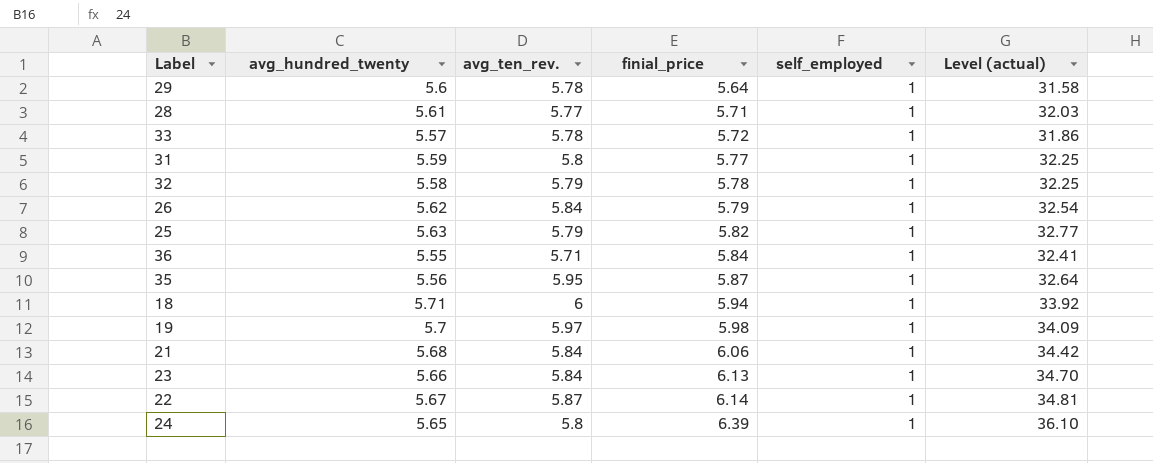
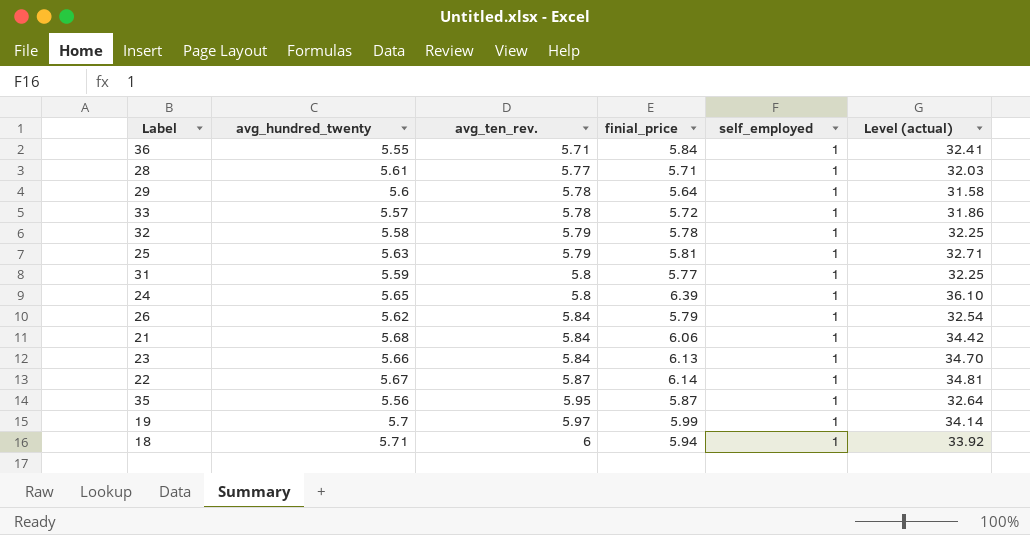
row order: finial_price ascending -> avg_ten_rev. ascending
25 | finial_price: 5.82 -> 5.81
25 | Level (actual): 32.77 -> 32.71
19 | finial_price: 5.98 -> 5.99
19 | Level (actual): 34.09 -> 34.14

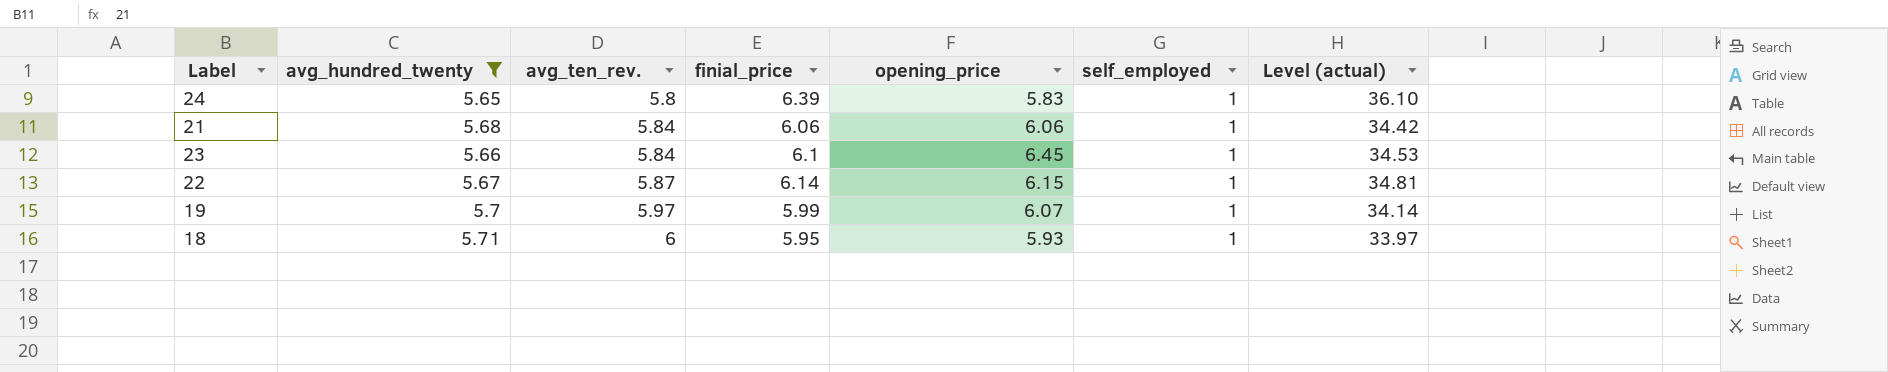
filter: none -> avg_hundred_twenty >= 5.65
column opening_price | position: none -> 5
23 | finial_price: 6.13 -> 6.1
23 | Level (actual): 34.70 -> 34.53
18 | finial_price: 5.94 -> 5.95
18 | Level (actual): 33.92 -> 33.97

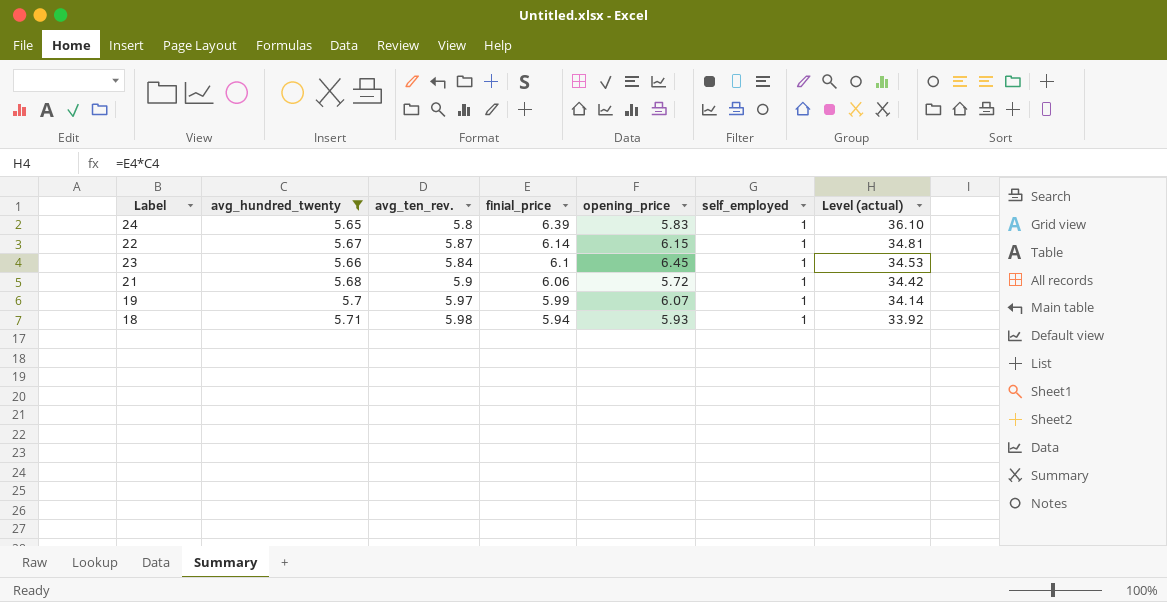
row order: avg_ten_rev. ascending -> finial_price descending
21 | avg_ten_rev.: 5.84 -> 5.9
21 | opening_price: 6.06 -> 5.72
18 | avg_ten_rev.: 6 -> 5.98
18 | finial_price: 5.95 -> 5.94
18 | Level (actual): 33.97 -> 33.92

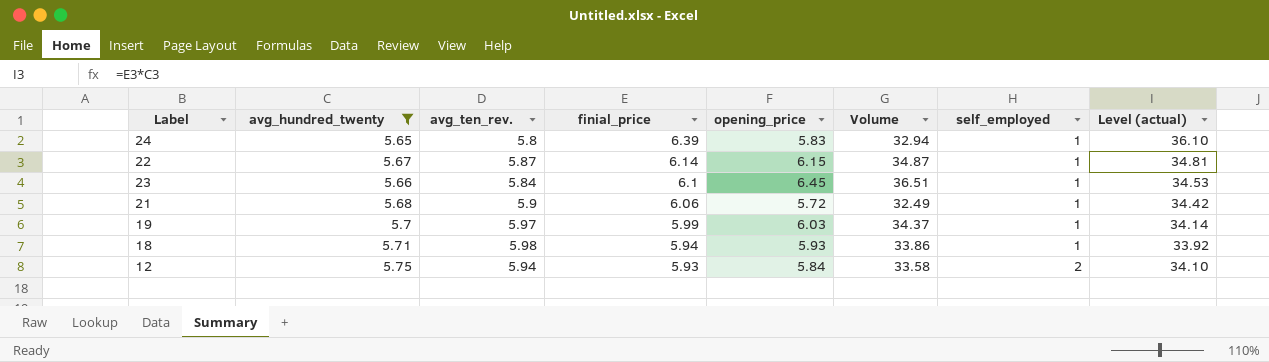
column Volume | formula: none -> [avg_hundred_twenty] * [opening_price]
19 | opening_price: 6.07 -> 6.03
row 12: none -> 5.75 | 5.94 | 5.93 | 5.84 | 33.58 | 2 | 34.10

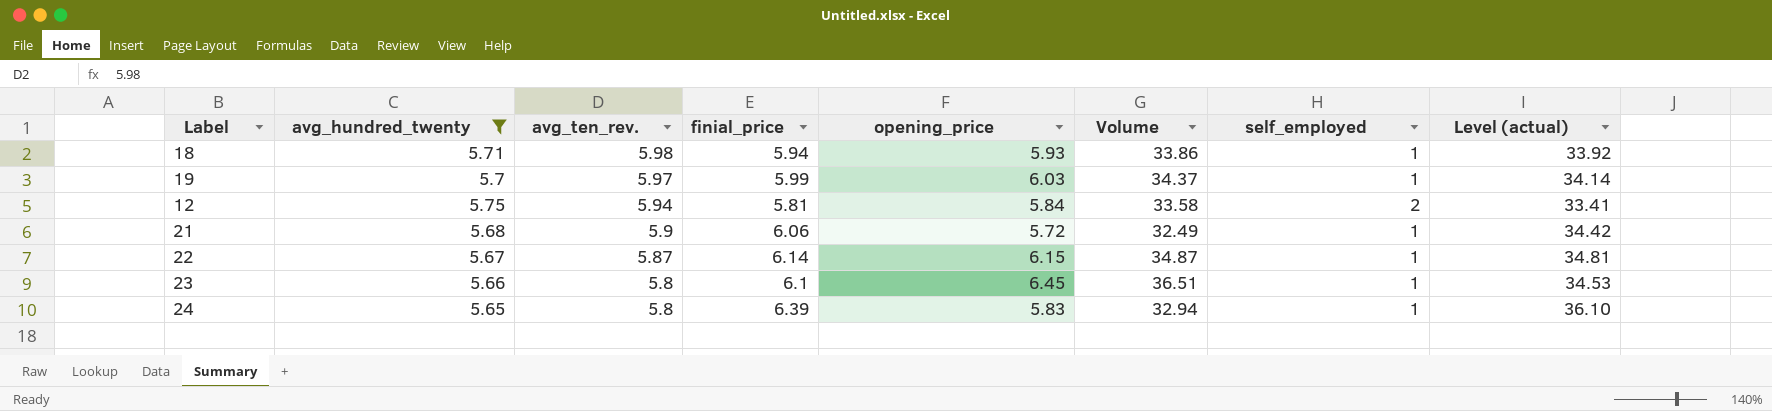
row order: finial_price descending -> avg_ten_rev. descending
12 | finial_price: 5.93 -> 5.81
12 | Level (actual): 34.10 -> 33.41
23 | avg_ten_rev.: 5.84 -> 5.8

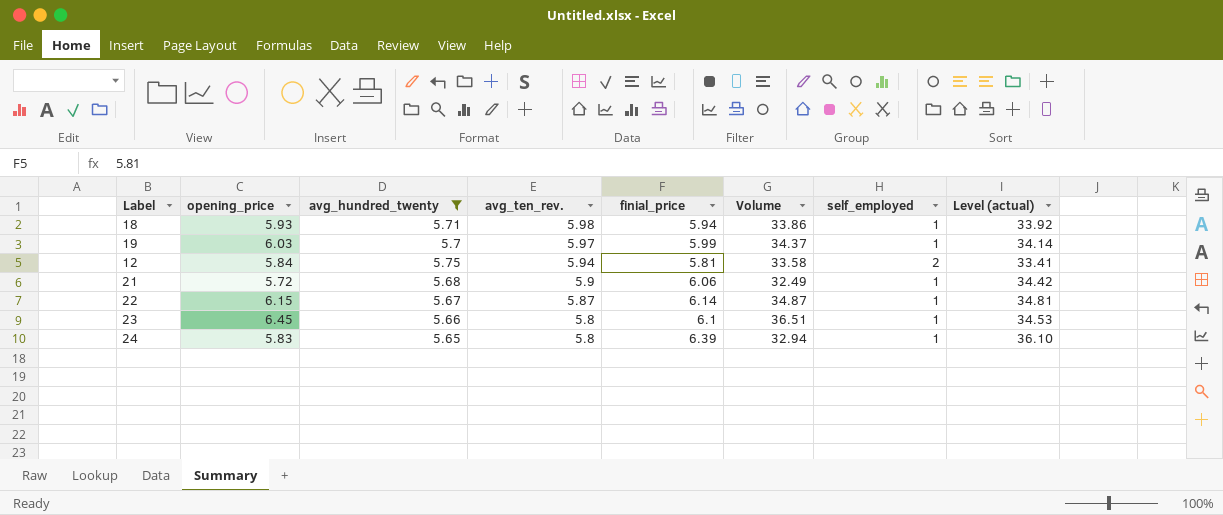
column opening_price | position: 5 -> 2

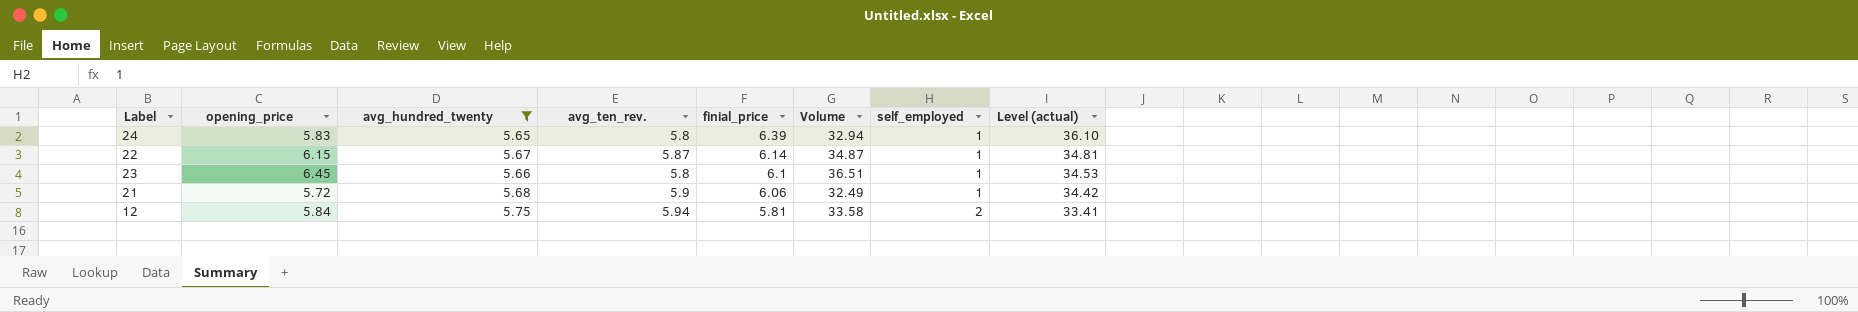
row order: avg_ten_rev. descending -> finial_price descending
row 18: 5.93 | 5.71 | 5.98 | 5.94 | 33.86 | 1 | 33.92 -> none
row 19: 6.03 | 5.7 | 5.97 | 5.99 | 34.37 | 1 | 34.14 -> none

